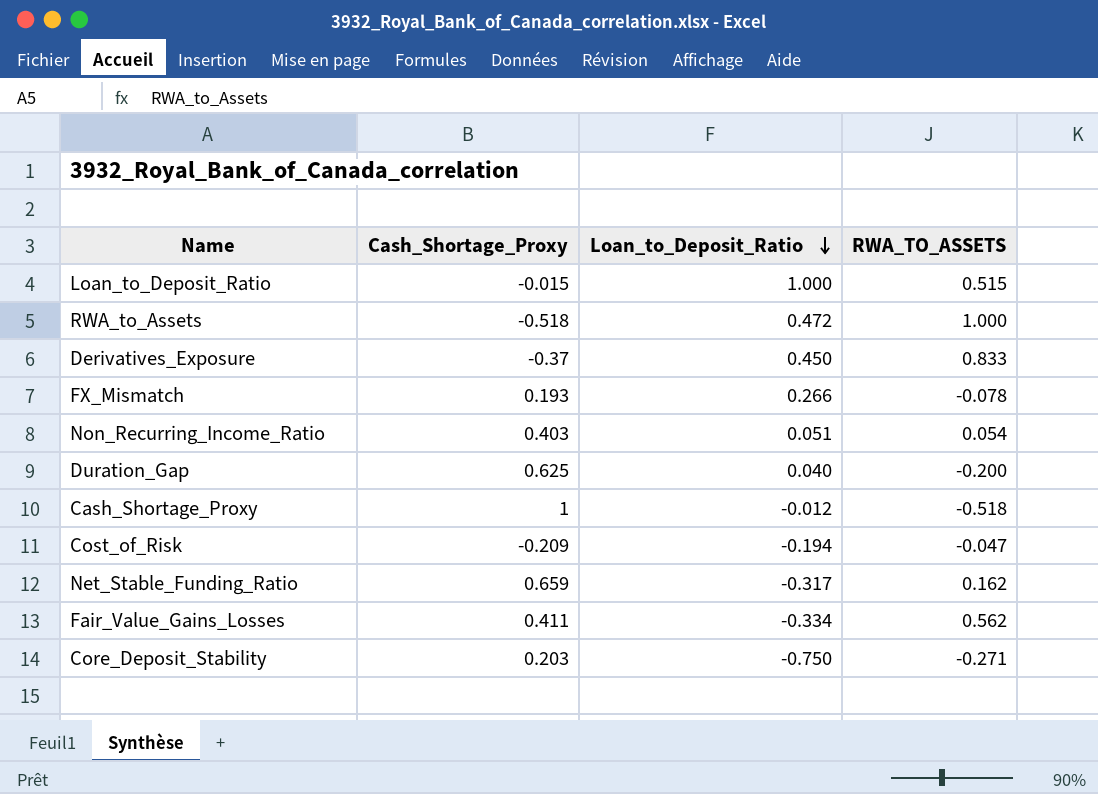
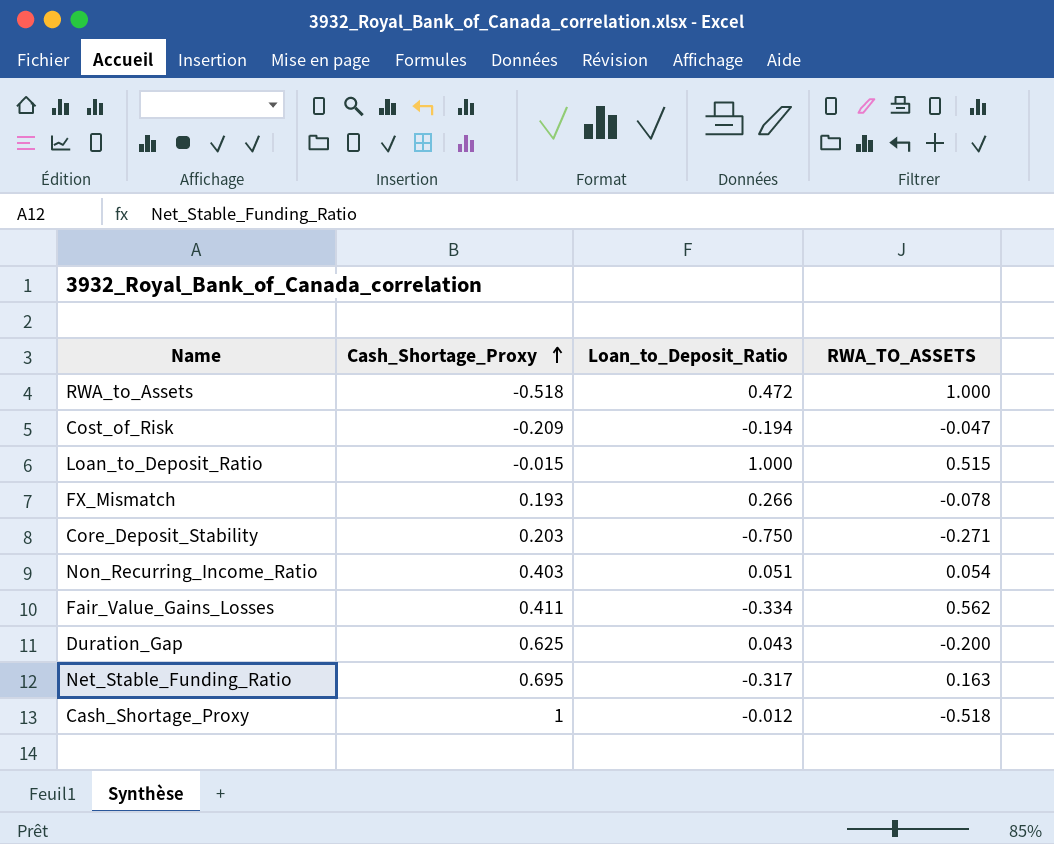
row order: Loan_to_Deposit_Ratio descending -> Cash_Shortage_Proxy ascending
row Derivatives_Exposure: -0.37 | 0.450 | 0.833 -> none
Duration_Gap | Loan_to_Deposit_Ratio: 0.040 -> 0.043
Net_Stable_Funding_Ratio | Cash_Shortage_Proxy: 0.659 -> 0.695
Net_Stable_Funding_Ratio | RWA_TO_ASSETS: 0.162 -> 0.163

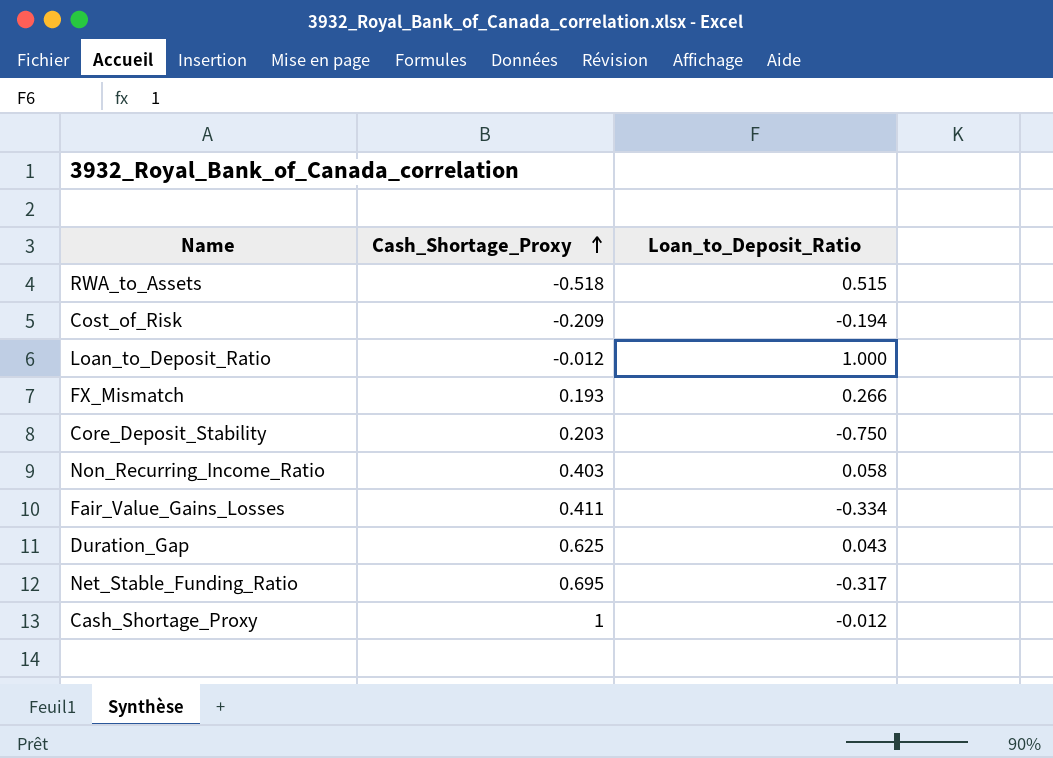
column RWA_TO_ASSETS | position: 4 -> none
RWA_to_Assets | Loan_to_Deposit_Ratio: 0.472 -> 0.515
Loan_to_Deposit_Ratio | Cash_Shortage_Proxy: -0.015 -> -0.012
Non_Recurring_Income_Ratio | Loan_to_Deposit_Ratio: 0.051 -> 0.058

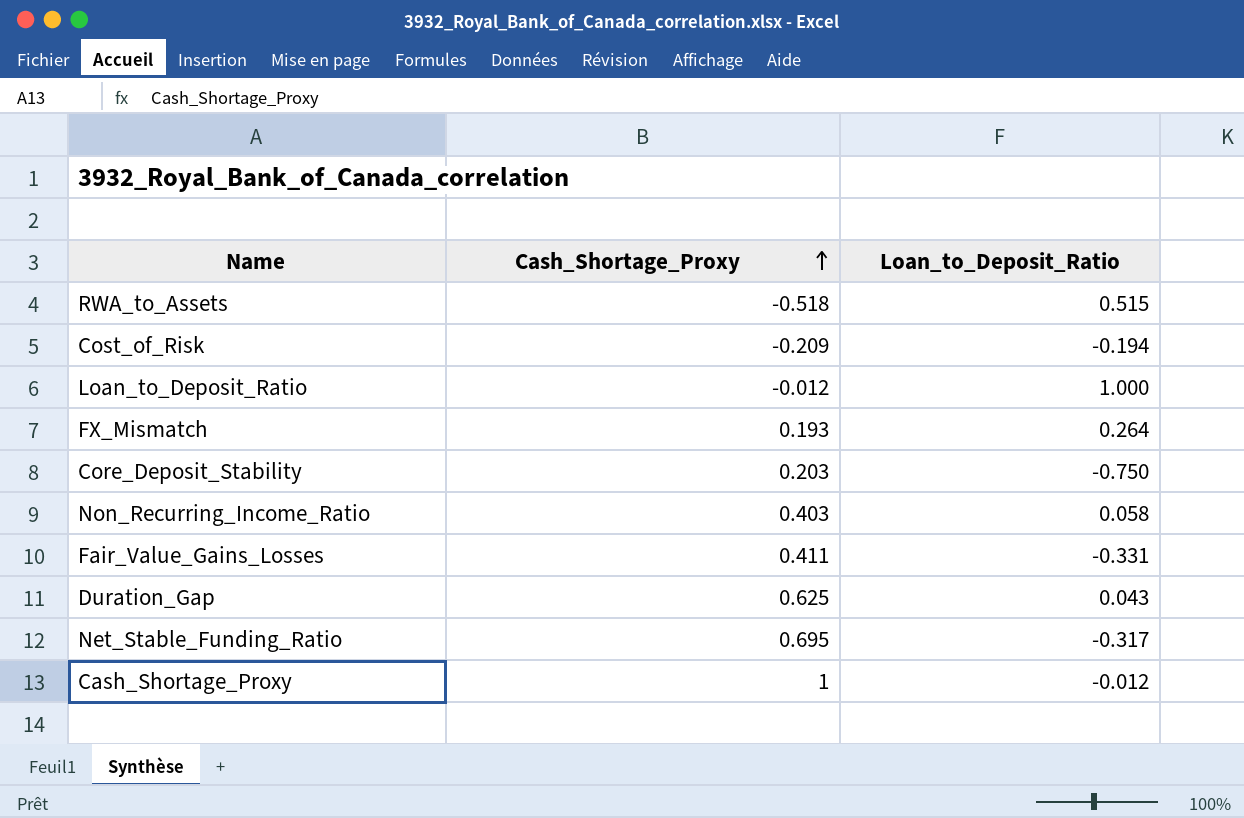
FX_Mismatch | Loan_to_Deposit_Ratio: 0.266 -> 0.264
Fair_Value_Gains_Losses | Loan_to_Deposit_Ratio: -0.334 -> -0.331

